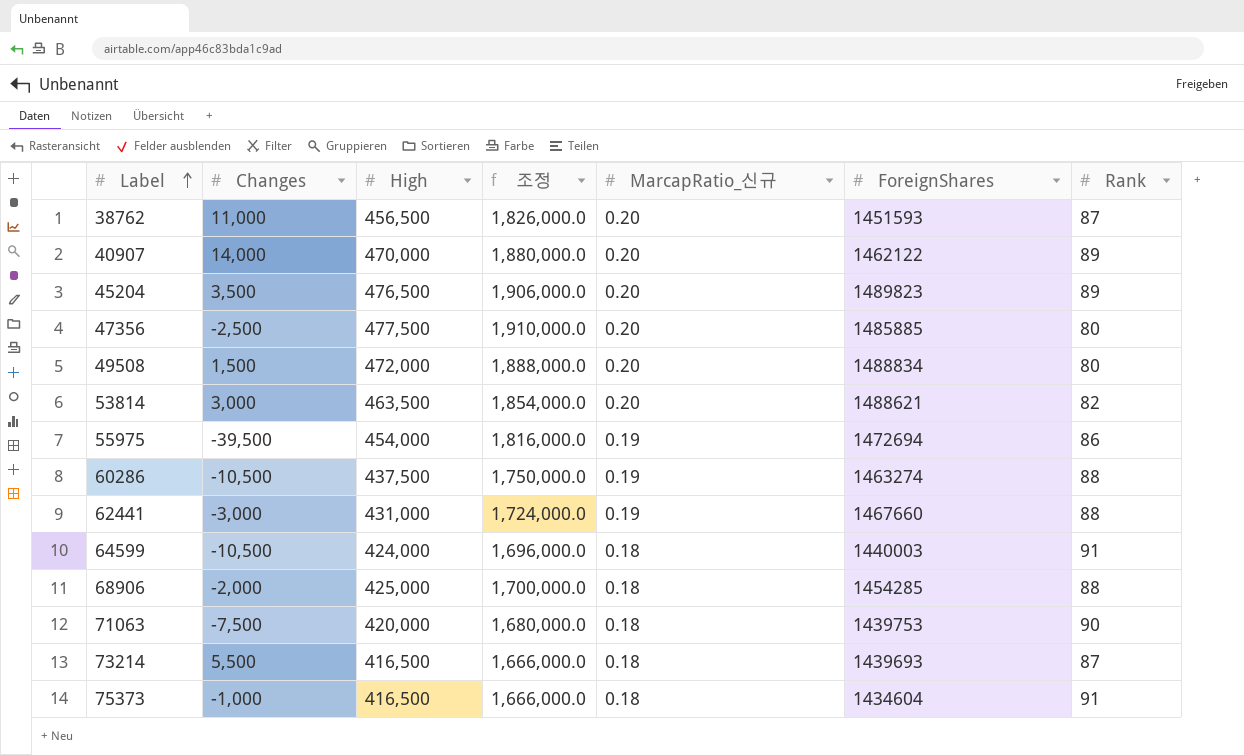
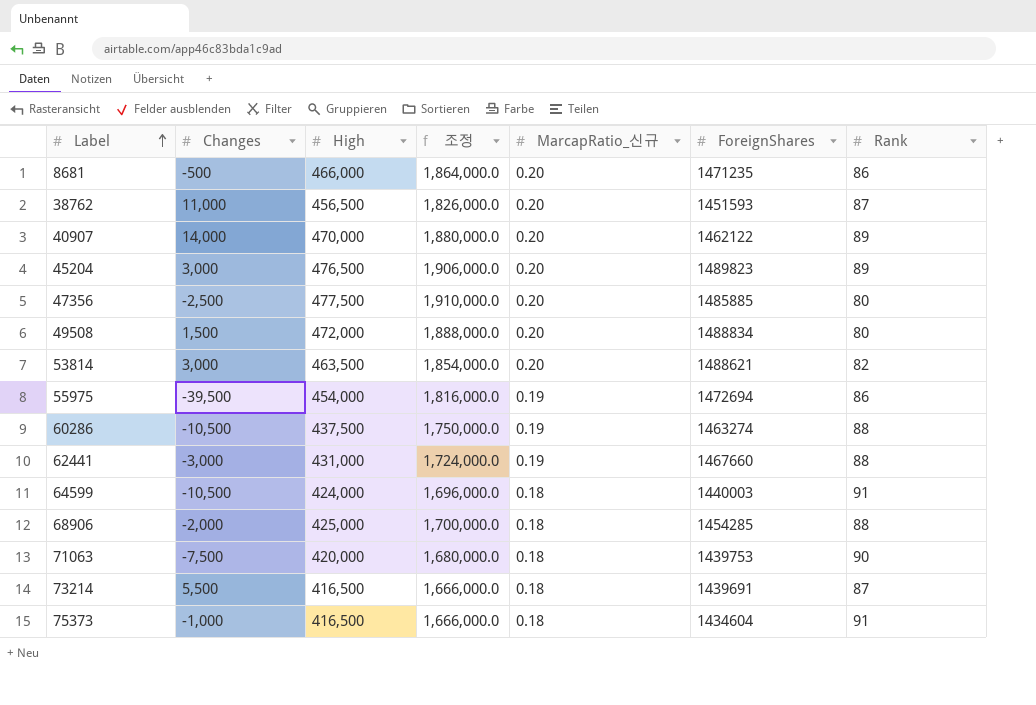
row 8681: none -> -500 | 466,000 | 1,864,000.0 | 0.20 | 1471235 | 86
45204 | Changes: 3,500 -> 3,000
73214 | ForeignShares: 1439693 -> 1439691

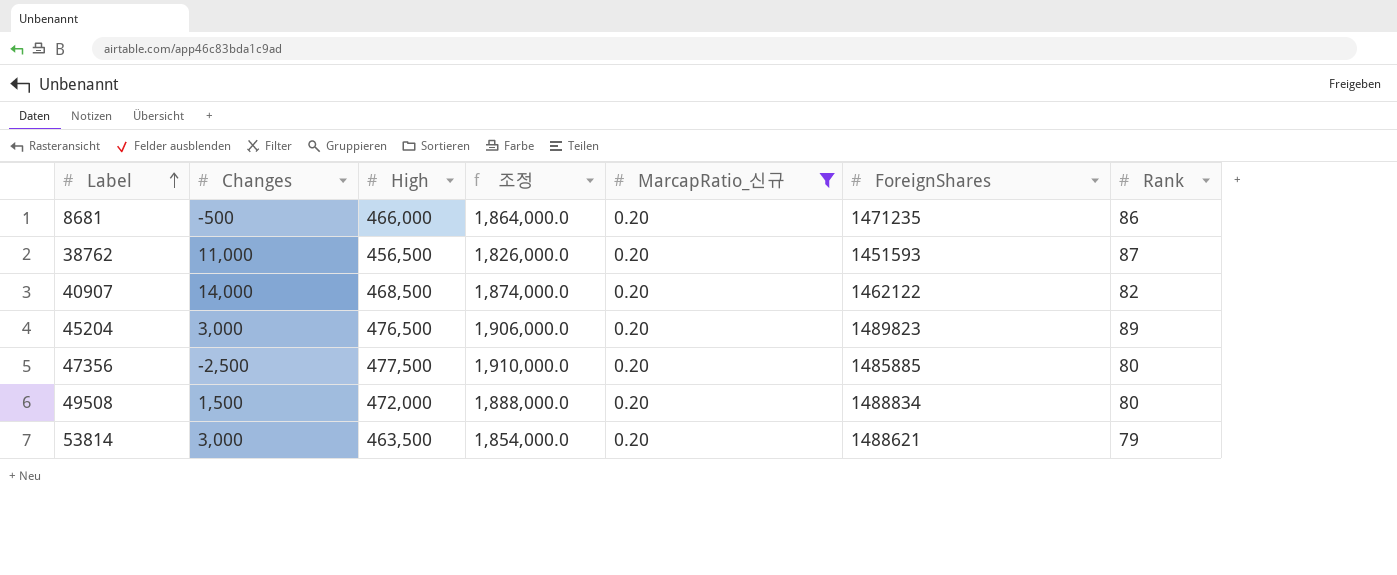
filter: none -> MarcapRatio_신규 = 0.20
40907 | High: 470,000 -> 468,500
40907 | 조정: 1,880,000.0 -> 1,874,000.0
40907 | Rank: 89 -> 82
53814 | Rank: 82 -> 79

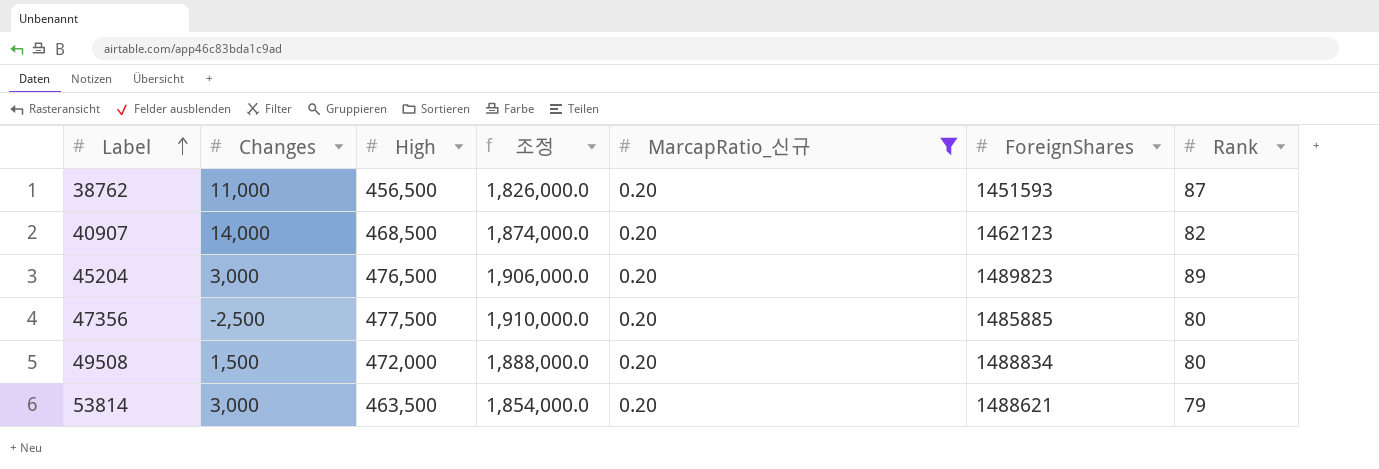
row 8681: -500 | 466,000 | 1,864,000.0 | 0.20 | 1471235 | 86 -> none
40907 | ForeignShares: 1462122 -> 1462123

